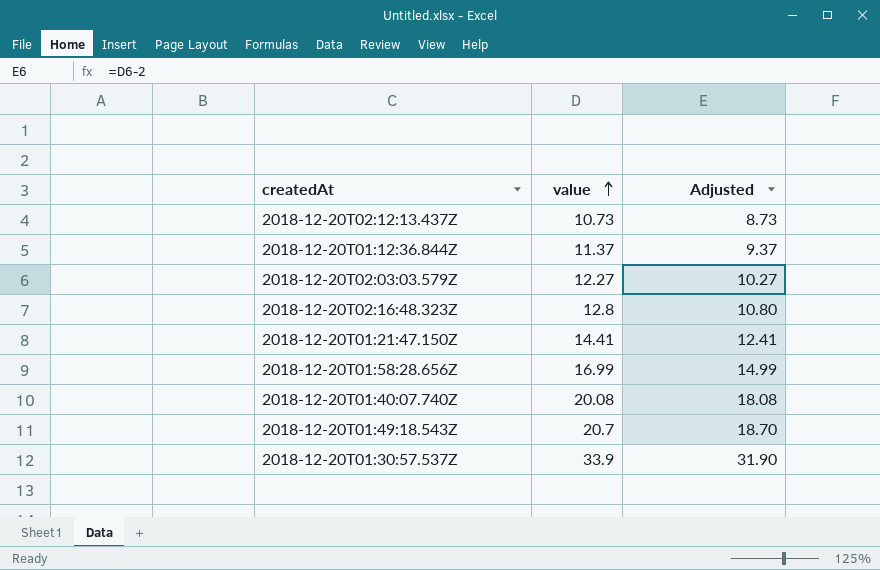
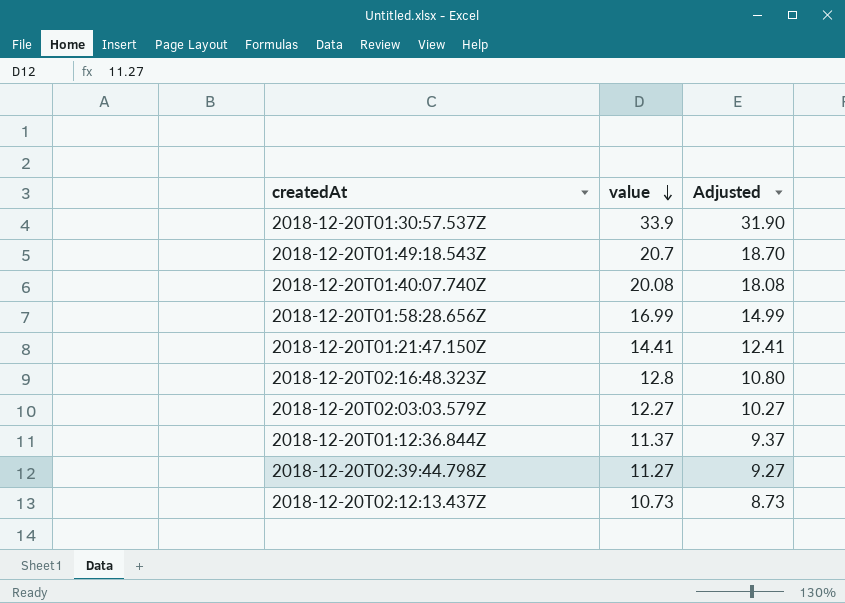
row order: value ascending -> value descending
row 2018-12-20T02:39:44.798Z: none -> 11.27 | 9.27

